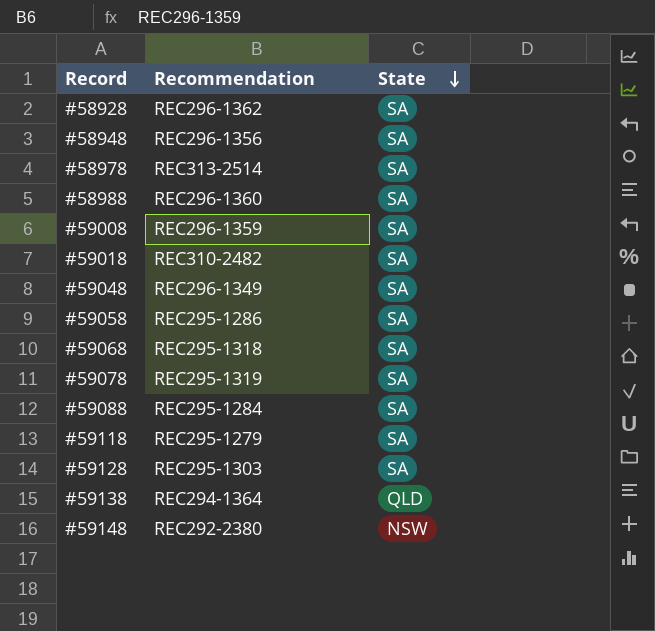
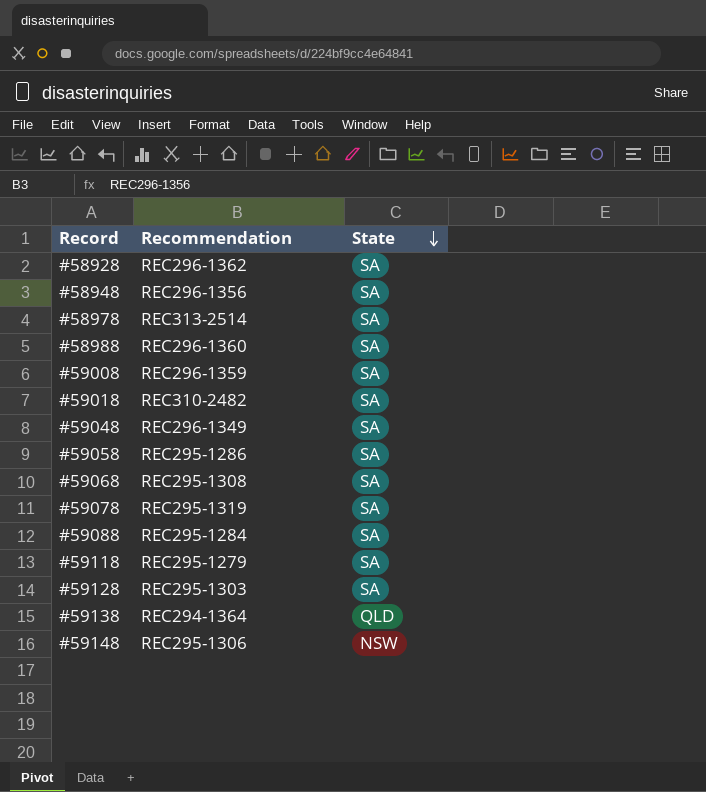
#59068 | Recommendation: REC295-1318 -> REC295-1308
#59148 | Recommendation: REC292-2380 -> REC295-1306

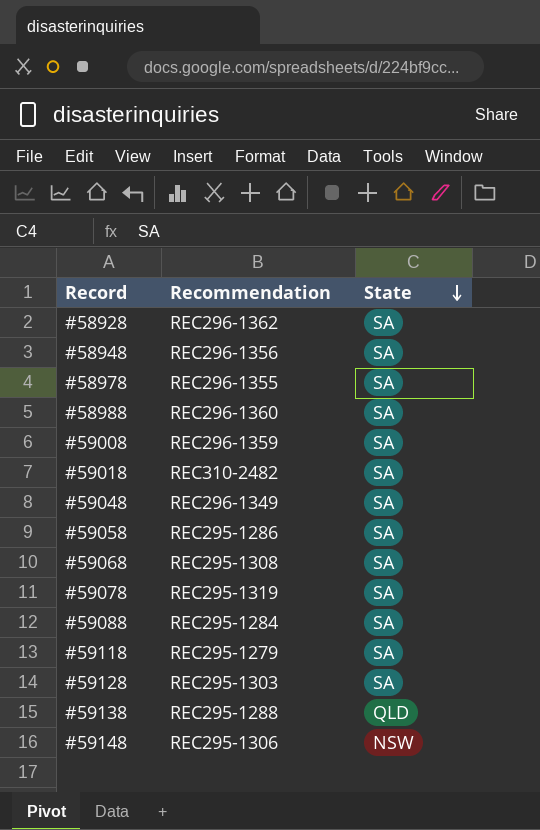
#58978 | Recommendation: REC313-2514 -> REC296-1355
#59138 | Recommendation: REC294-1364 -> REC295-1288

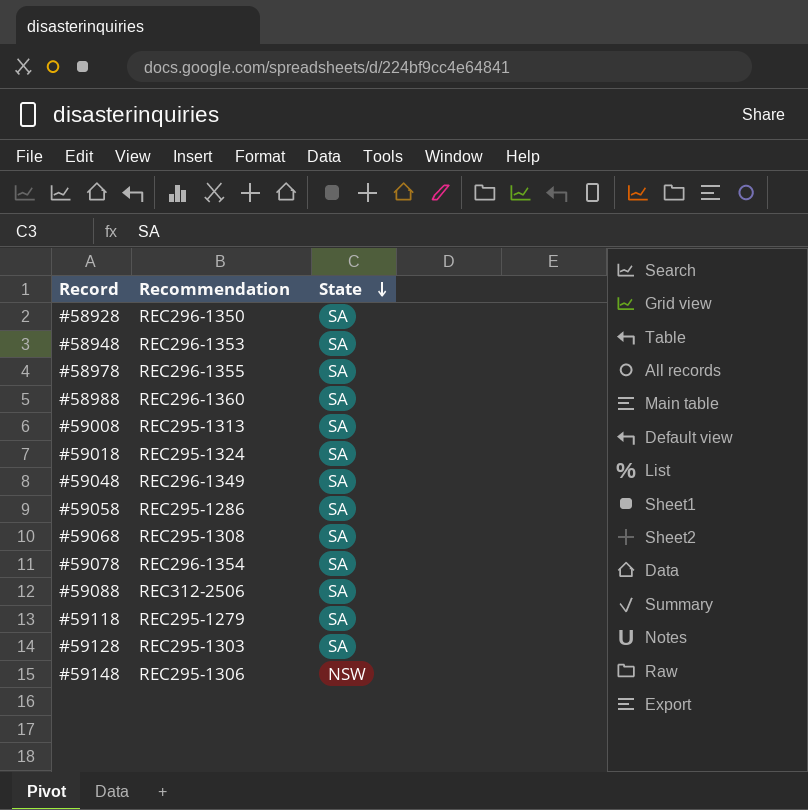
row #59138: REC295-1288 | QLD -> none
#58928 | Recommendation: REC296-1362 -> REC296-1350
#58948 | Recommendation: REC296-1356 -> REC296-1353
#59008 | Recommendation: REC296-1359 -> REC295-1313
#59018 | Recommendation: REC310-2482 -> REC295-1324
#59078 | Recommendation: REC295-1319 -> REC296-1354
#59088 | Recommendation: REC295-1284 -> REC312-2506

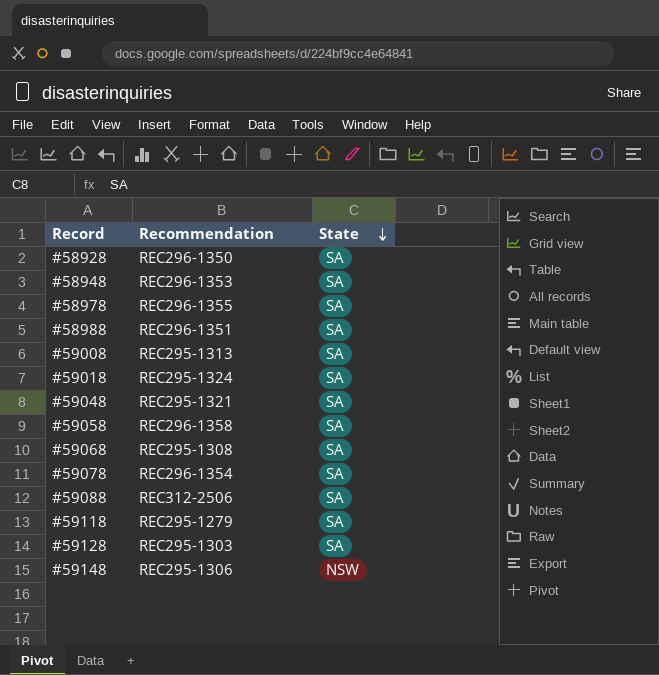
#58988 | Recommendation: REC296-1360 -> REC296-1351
#59048 | Recommendation: REC296-1349 -> REC295-1321
#59058 | Recommendation: REC295-1286 -> REC296-1358

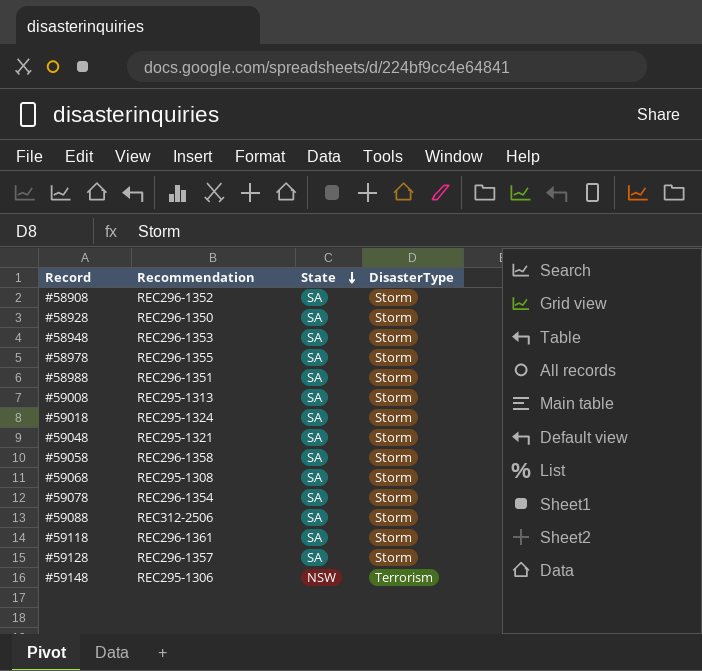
column DisasterType | position: none -> 4
row #58908: none -> REC296-1352 | SA | Storm
#59118 | Recommendation: REC295-1279 -> REC296-1361
#59128 | Recommendation: REC295-1303 -> REC296-1357

